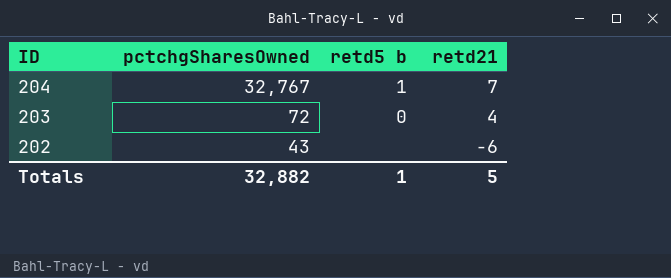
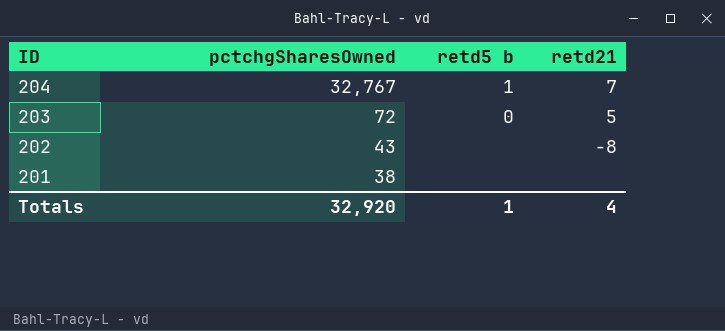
203 | retd21: 4 -> 5
202 | retd21: -6 -> -8
row 201: none -> 38 | none | none
Totals | pctchgSharesOwned: 32,882 -> 32,920
Totals | retd21: 5 -> 4

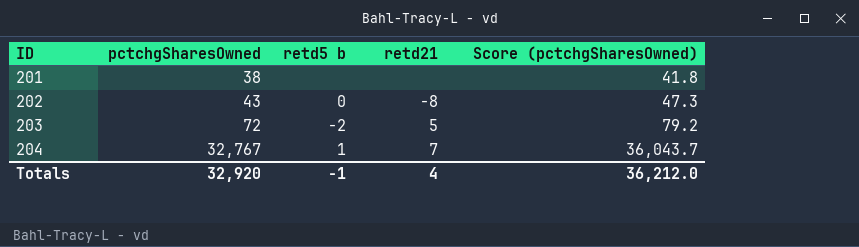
row order: ID descending -> ID ascending
column Score (pctchgSharesOwned) | formula: none -> [pctchgSharesOwned] * 1.1
202 | retd5 b: none -> 0
203 | retd5 b: 0 -> -2
Totals | retd5 b: 1 -> -1

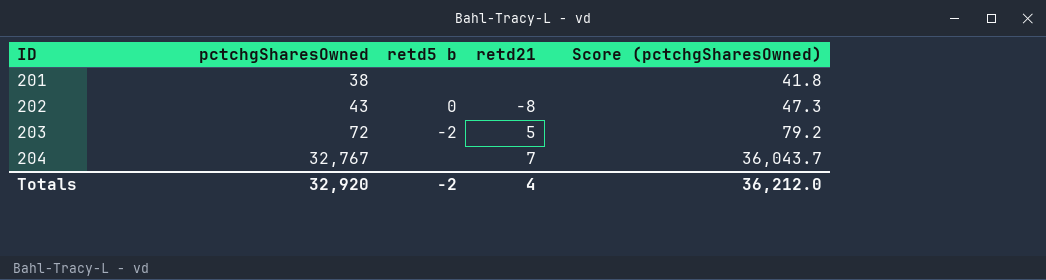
204 | retd5 b: 1 -> none
Totals | retd5 b: -1 -> -2

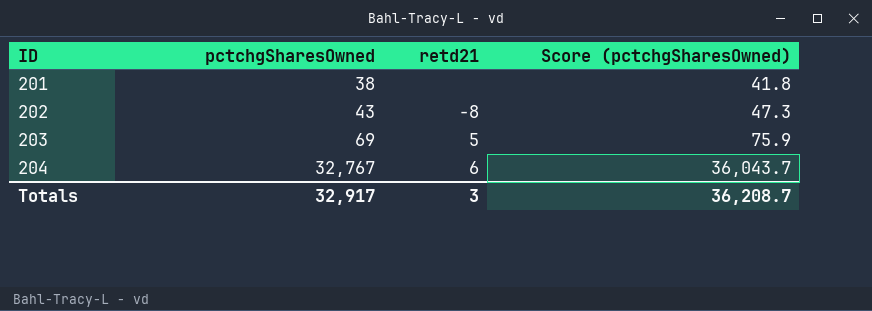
column retd5 b | position: 3 -> none
203 | pctchgSharesOwned: 72 -> 69
203 | Score (pctchgSharesOwned): 79.2 -> 75.9
204 | retd21: 7 -> 6
Totals | pctchgSharesOwned: 32,920 -> 32,917
Totals | retd21: 4 -> 3
Totals | Score (pctchgSharesOwned): 36,212.0 -> 36,208.7

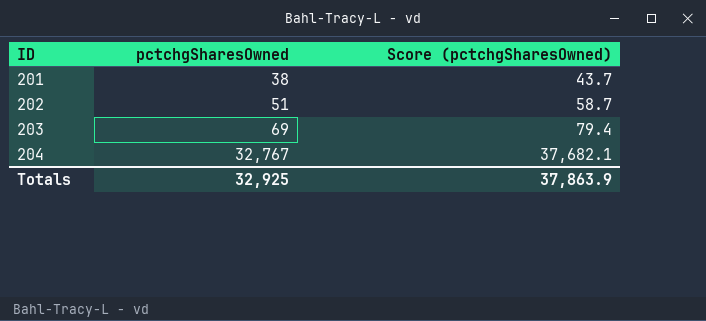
column retd21 | position: 3 -> none
column Score (pctchgSharesOwned) | formula: [pctchgSharesOwned] * 1.1 -> [pctchgSharesOwned] * 1.15
202 | pctchgSharesOwned: 43 -> 51
Totals | pctchgSharesOwned: 32,917 -> 32,925
Totals | Score (pctchgSharesOwned): 36,208.7 -> 37,863.9

